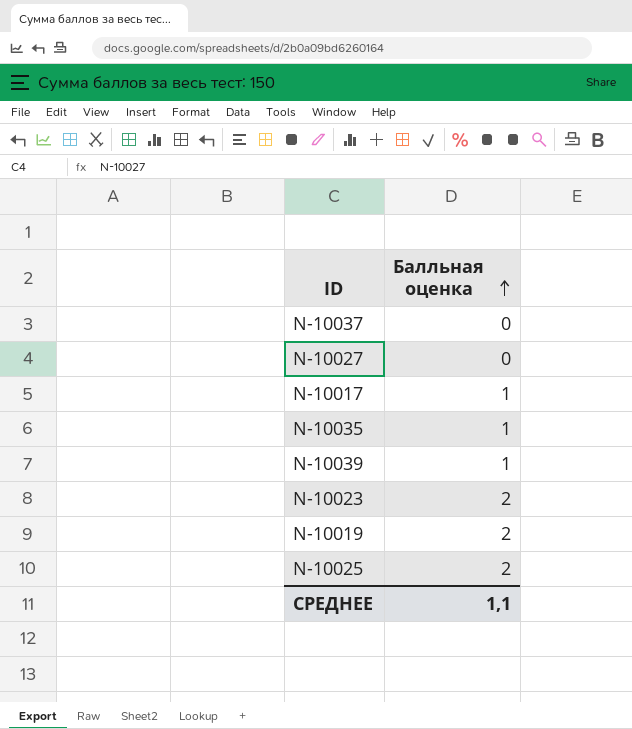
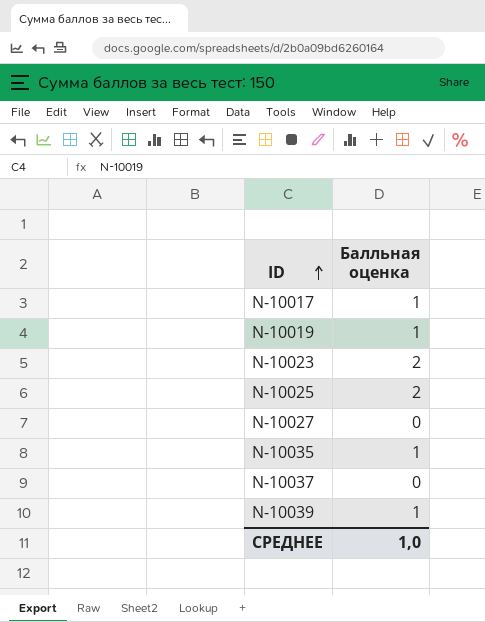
row order: Балльная оценка ascending -> ID ascending
N-10019 | Балльная оценка: 2 -> 1
СРЕДНЕЕ | Балльная оценка: 1,1 -> 1,0

